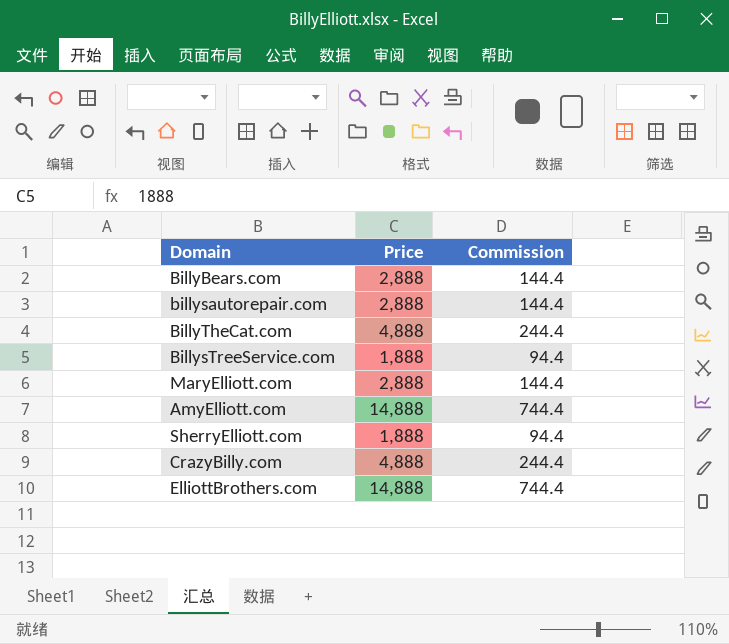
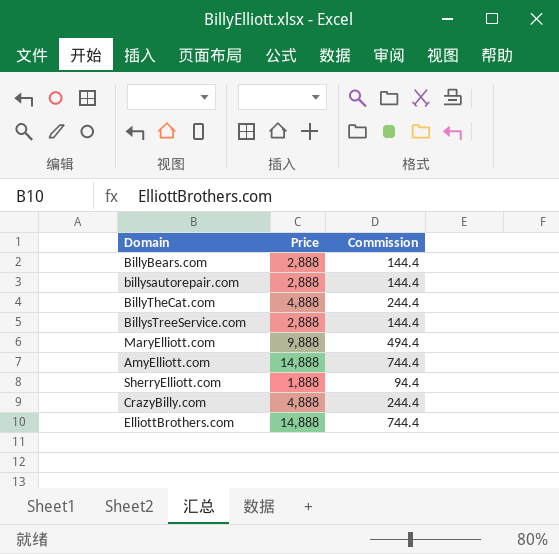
BillysTreeService.com | Price: 1,888 -> 2,888
BillysTreeService.com | Commission: 94.4 -> 144.4
MaryElliott.com | Price: 2,888 -> 9,888
MaryElliott.com | Commission: 144.4 -> 494.4

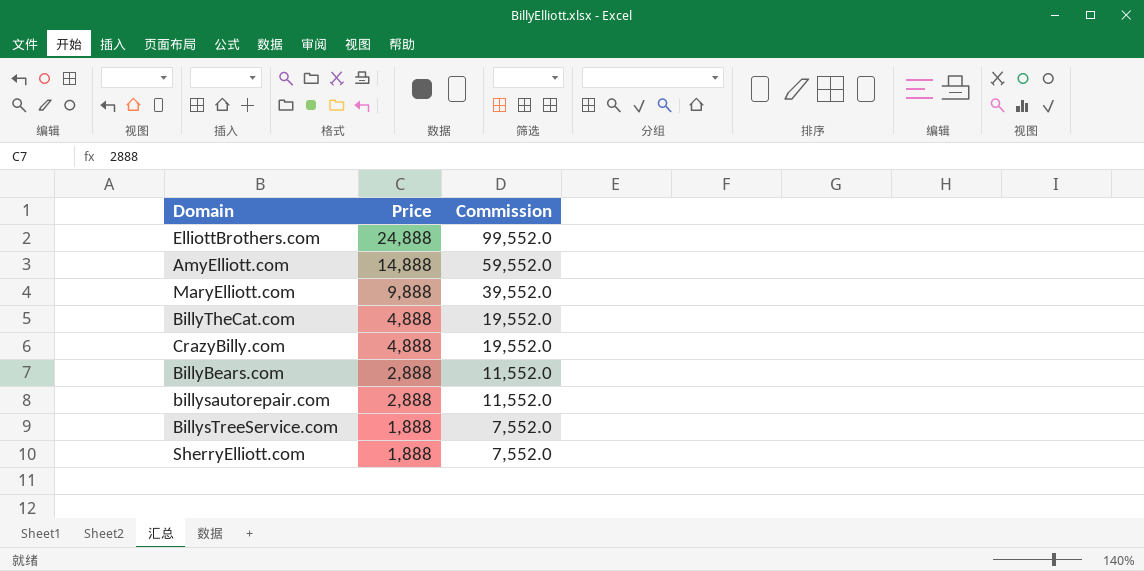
row order: none -> Price descending
column Commission | formula: [Price] * 0.05 -> [Price] * 4
ElliottBrothers.com | Price: 14,888 -> 24,888
BillysTreeService.com | Price: 2,888 -> 1,888

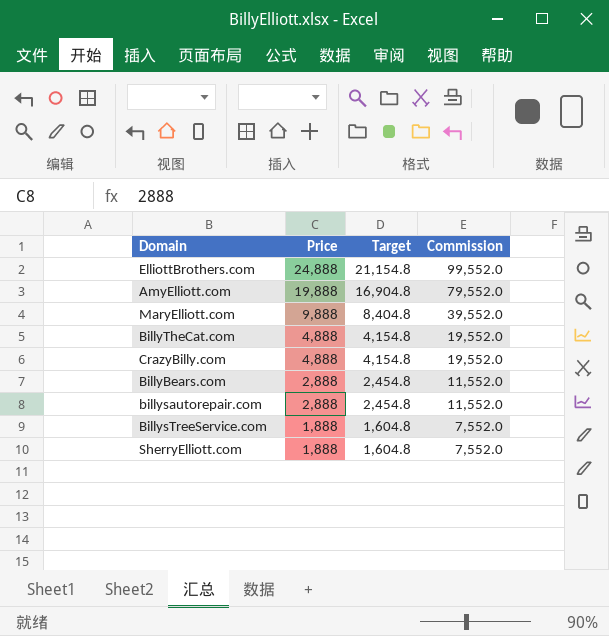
column Target | formula: none -> [Price] * 0.85
AmyElliott.com | Price: 14,888 -> 19,888
AmyElliott.com | Commission: 59,552.0 -> 79,552.0

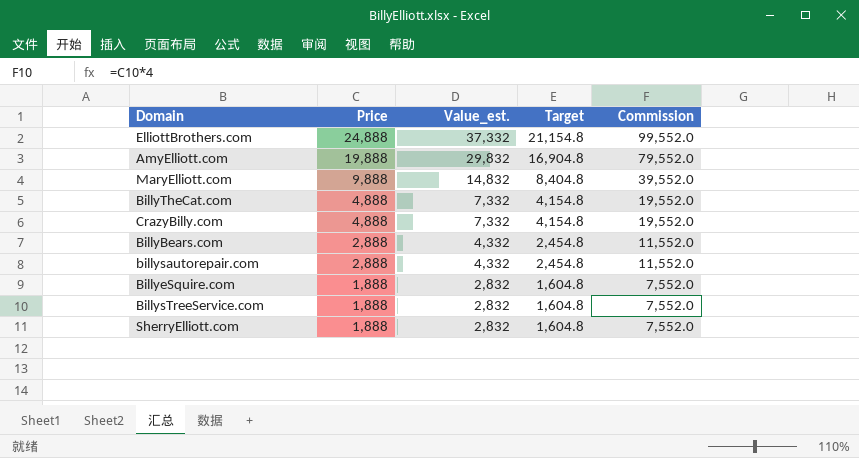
column Value_est. | formula: none -> [Price] * 1.5
row BillyeSquire.com: none -> 1,888 | 2,832 | 1,604.8 | 7,552.0

